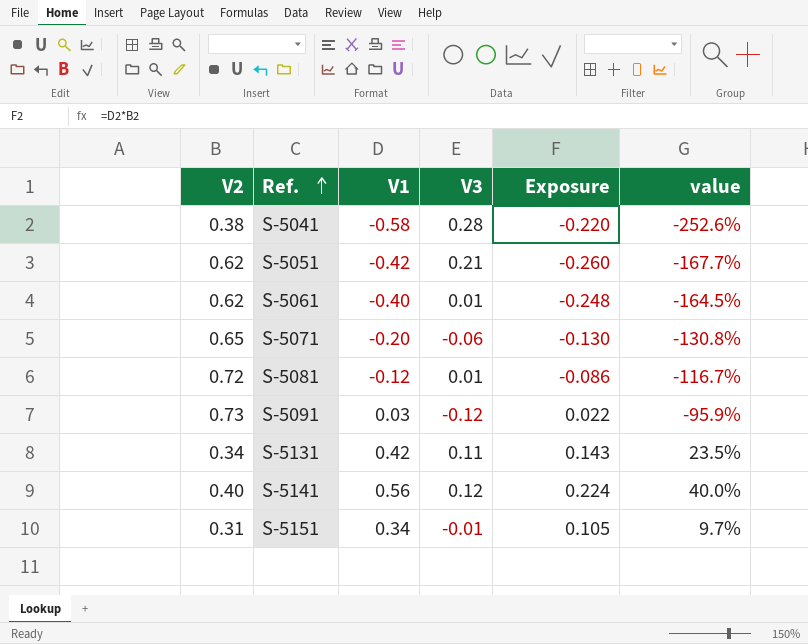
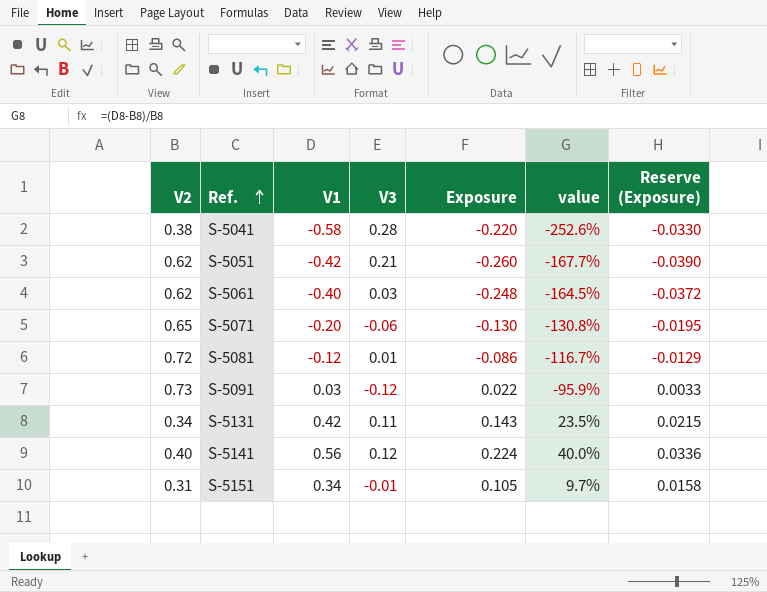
column Reserve (Exposure) | formula: none -> [Exposure] * 0.15
S-5061 | V3: 0.01 -> 0.03

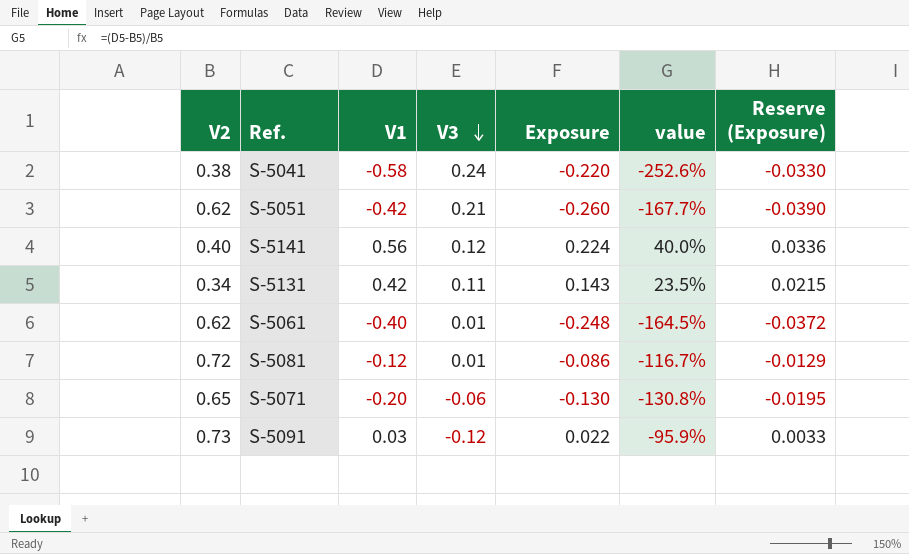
row order: Ref. ascending -> V3 descending
row S-5151: 0.31 | 0.34 | -0.01 | 0.105 | 9.7% | 0.0158 -> none
S-5041 | V3: 0.28 -> 0.24
S-5061 | V3: 0.03 -> 0.01

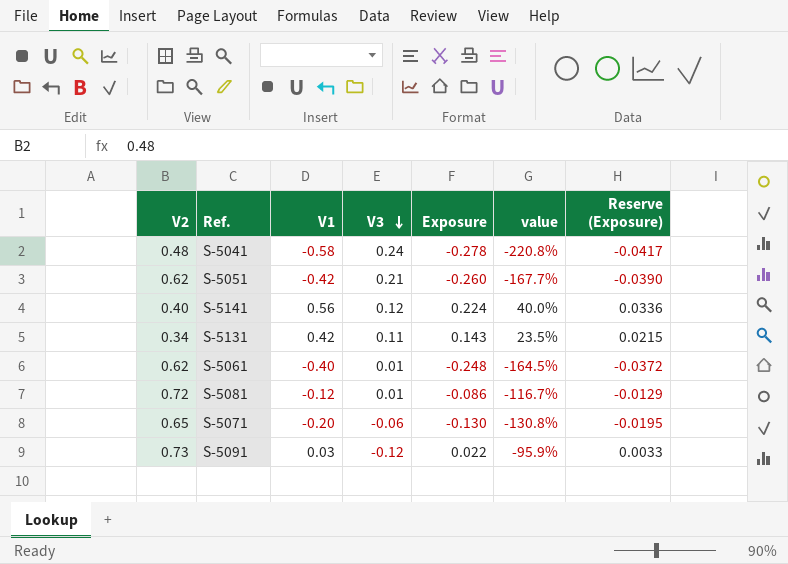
S-5041 | V2: 0.38 -> 0.48
S-5041 | Exposure: -0.220 -> -0.278
S-5041 | value: -252.6% -> -220.8%
S-5041 | Reserve (Exposure): -0.0330 -> -0.0417

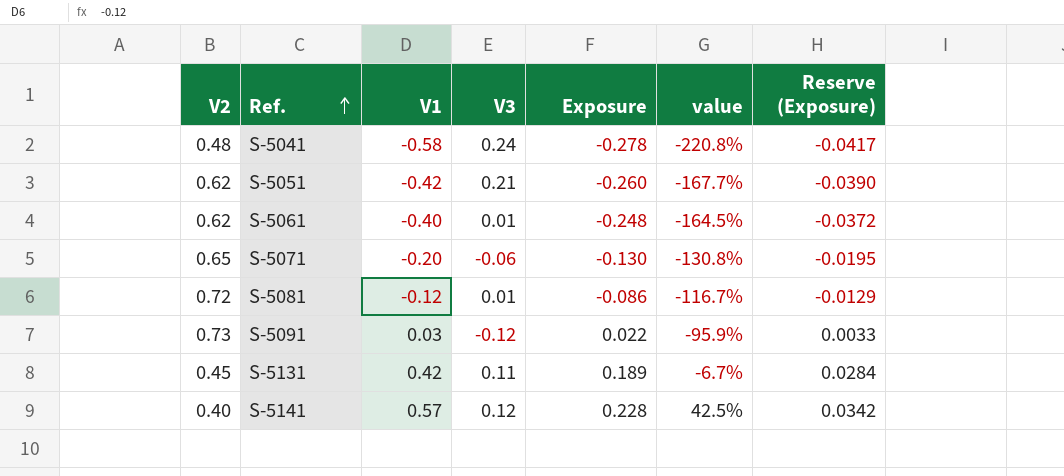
row order: V3 descending -> Ref. ascending
S-5131 | V2: 0.34 -> 0.45
S-5131 | Exposure: 0.143 -> 0.189
S-5131 | value: 23.5% -> -6.7%
S-5131 | Reserve (Exposure): 0.0215 -> 0.0284
S-5141 | V1: 0.56 -> 0.57
S-5141 | Exposure: 0.224 -> 0.228
S-5141 | value: 40.0% -> 42.5%
S-5141 | Reserve (Exposure): 0.0336 -> 0.0342

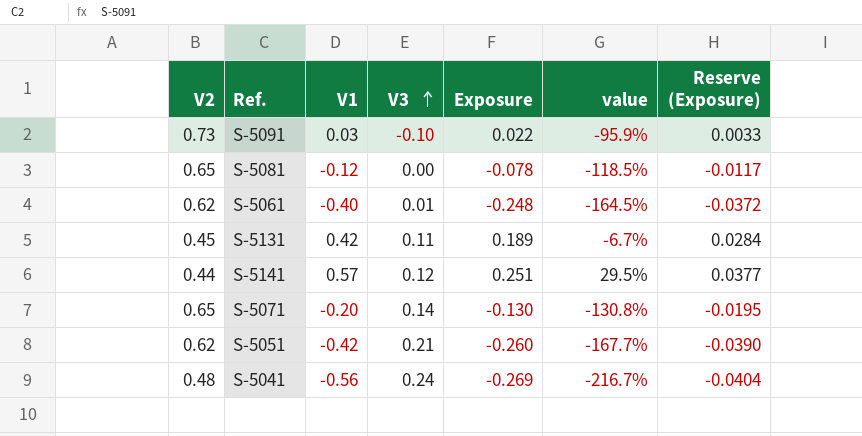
row order: Ref. ascending -> V3 ascending
S-5091 | V3: -0.12 -> -0.10
S-5081 | V2: 0.72 -> 0.65
S-5081 | V3: 0.01 -> 0.00
S-5081 | Exposure: -0.086 -> -0.078
S-5081 | value: -116.7% -> -118.5%
S-5081 | Reserve (Exposure): -0.0129 -> -0.0117
S-5141 | V2: 0.40 -> 0.44
S-5141 | Exposure: 0.228 -> 0.251
S-5141 | value: 42.5% -> 29.5%
S-5141 | Reserve (Exposure): 0.0342 -> 0.0377
S-5071 | V3: -0.06 -> 0.14
S-5041 | V1: -0.58 -> -0.56
S-5041 | Exposure: -0.278 -> -0.269
S-5041 | value: -220.8% -> -216.7%
S-5041 | Reserve (Exposure): -0.0417 -> -0.0404

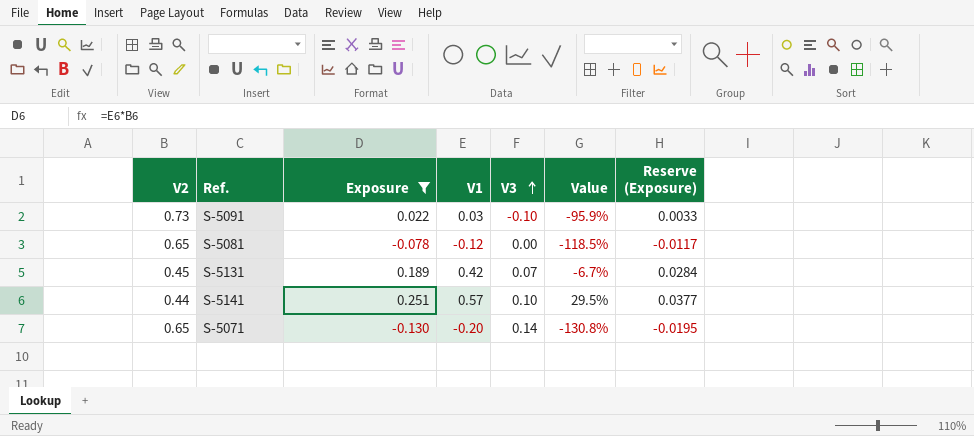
filter: none -> Exposure >= -0.130
column Exposure | position: 5 -> 3
column name: value -> Value
S-5131 | V3: 0.11 -> 0.07
S-5141 | V3: 0.12 -> 0.10

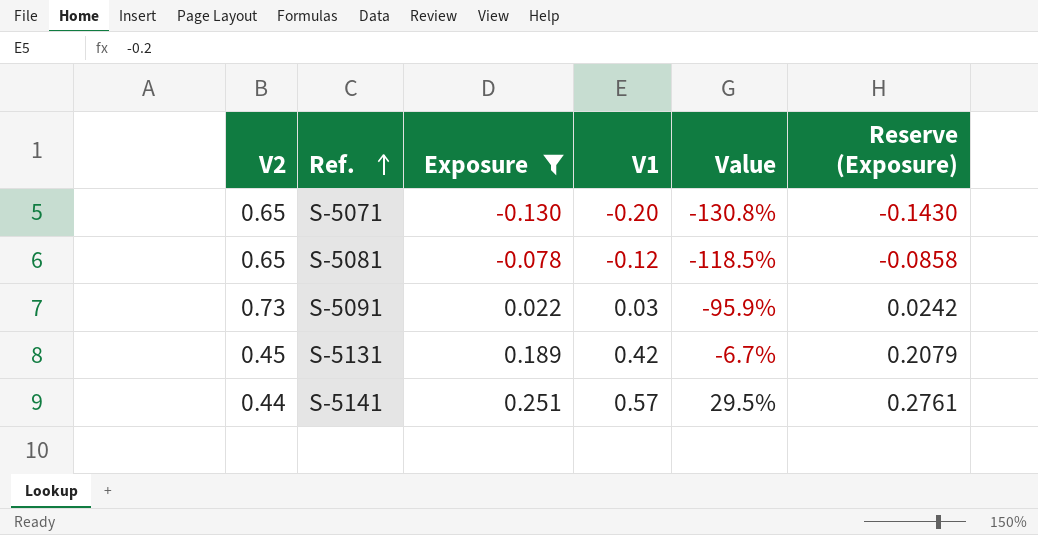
row order: V3 ascending -> Ref. ascending
column V3 | position: 5 -> none
column Reserve (Exposure) | formula: [Exposure] * 0.15 -> [Exposure] * 1.1

